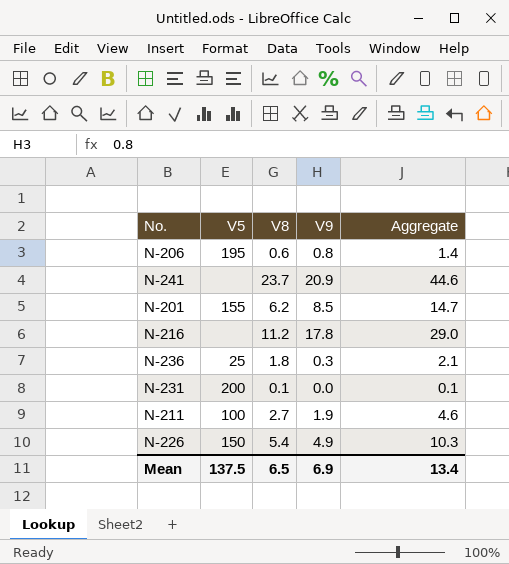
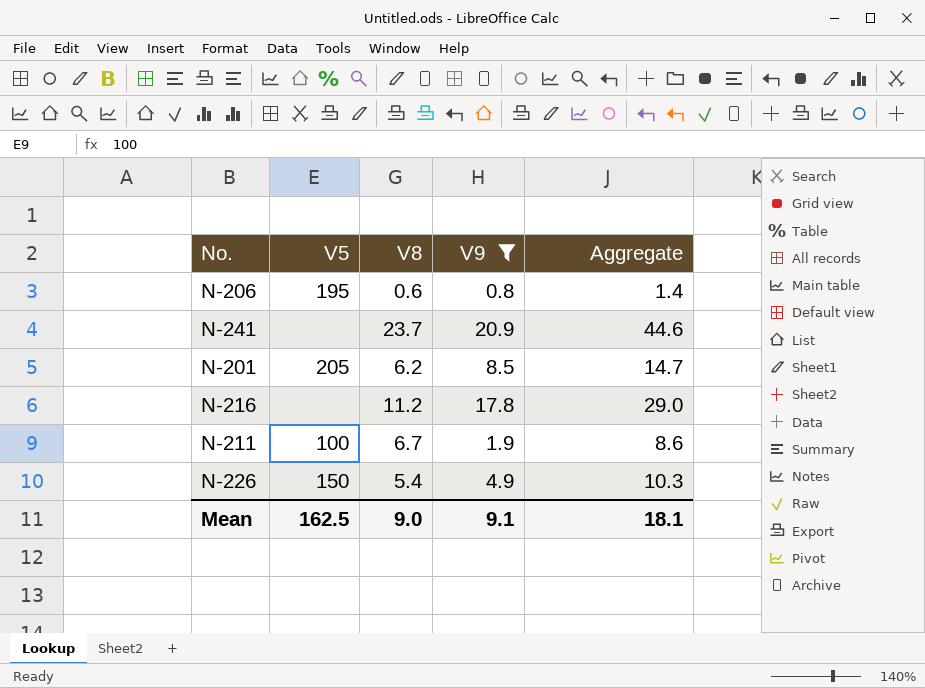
filter: none -> V9 >= 0.8
N-201 | V5: 155 -> 205
N-211 | V8: 2.7 -> 6.7
N-211 | Aggregate: 4.6 -> 8.6
Mean | V5: 137.5 -> 162.5
Mean | V8: 6.5 -> 9.0
Mean | V9: 6.9 -> 9.1
Mean | Aggregate: 13.4 -> 18.1

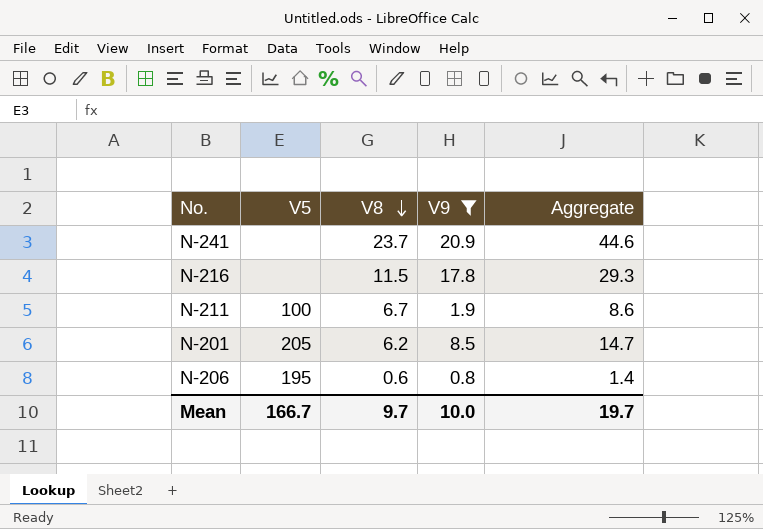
row order: none -> V8 descending
row N-226: 150 | 5.4 | 4.9 | 10.3 -> none
N-216 | V8: 11.2 -> 11.5
N-216 | Aggregate: 29.0 -> 29.3
Mean | V5: 162.5 -> 166.7
Mean | V8: 9.0 -> 9.7
Mean | V9: 9.1 -> 10.0
Mean | Aggregate: 18.1 -> 19.7

